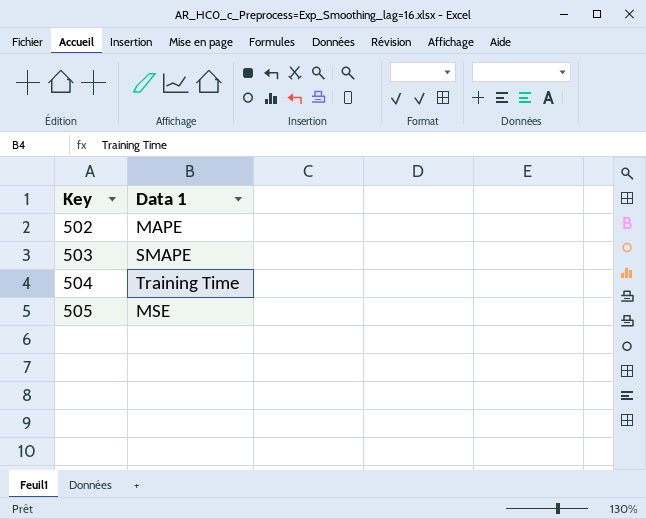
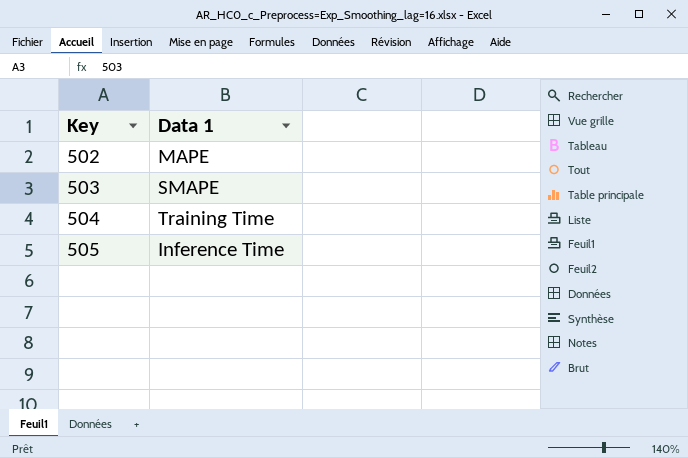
505 | Data 1: MSE -> Inference Time

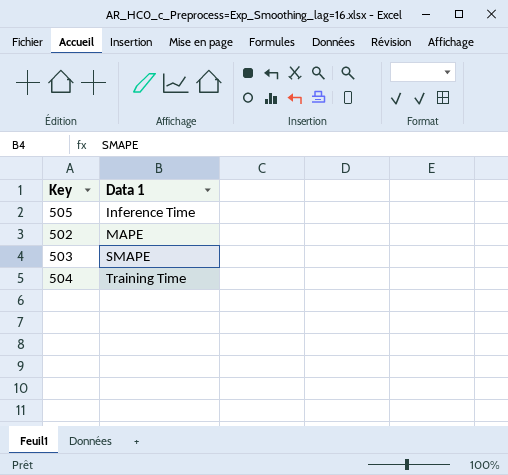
row order: Key ascending -> Data 1 ascending

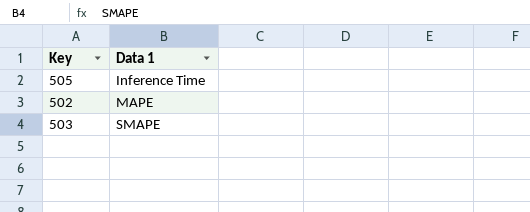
row 504: Training Time -> none

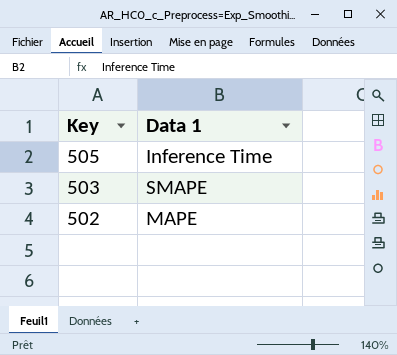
row order: Data 1 ascending -> Key descending

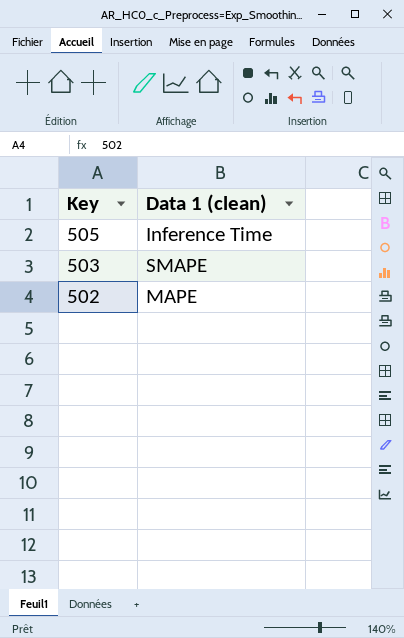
column name: Data 1 -> Data 1 (clean)

